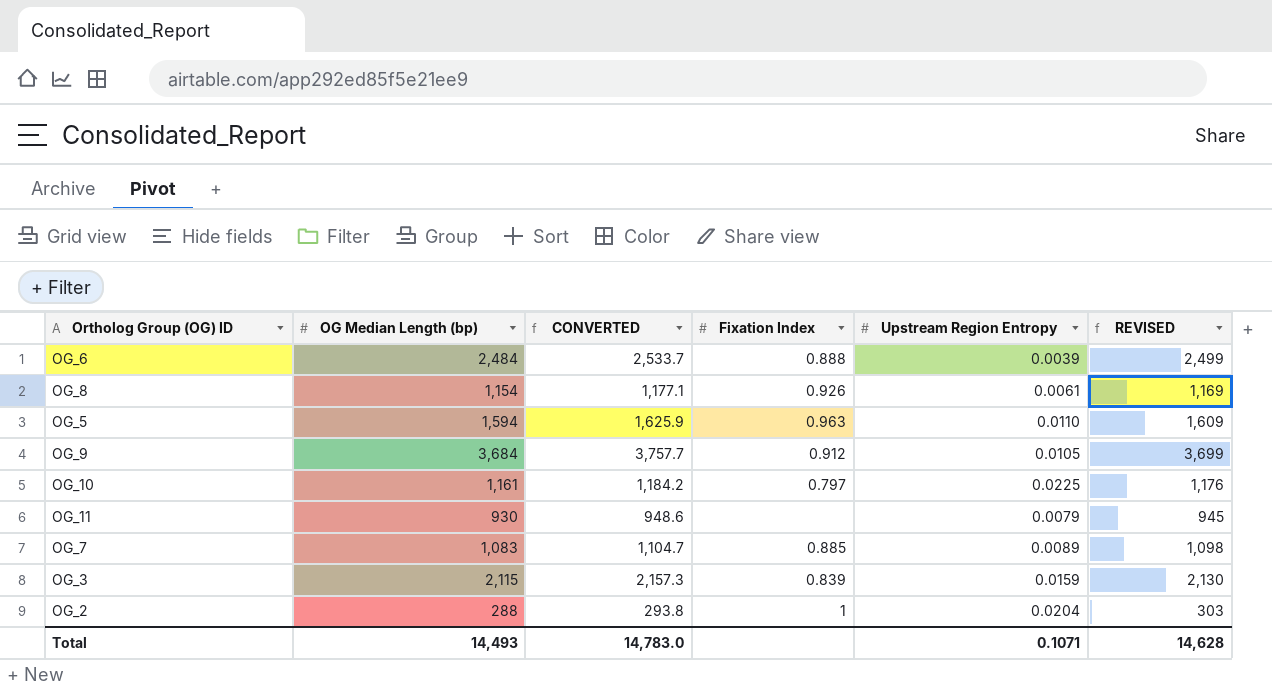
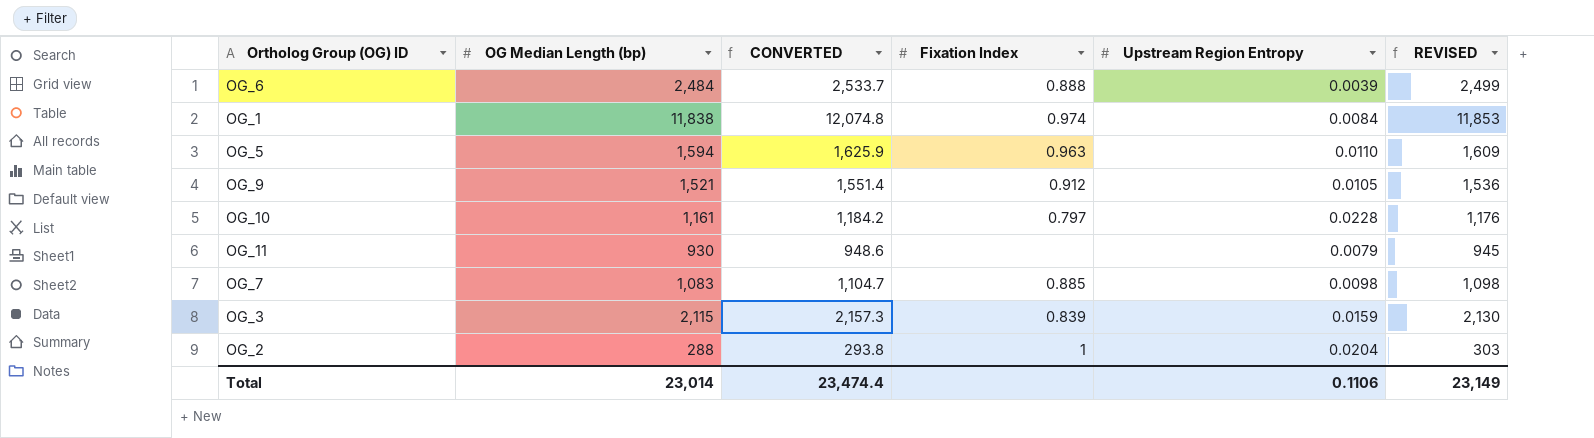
row OG_8: 1,154 | 1,177.1 | 0.926 | 0.0061 | 1,169 -> none
row OG_1: none -> 11,838 | 12,074.8 | 0.974 | 0.0084 | 11,853
OG_9 | OG Median Length (bp): 3,684 -> 1,521
OG_9 | CONVERTED: 3,757.7 -> 1,551.4
OG_9 | REVISED: 3,699 -> 1,536
OG_10 | Upstream Region Entropy: 0.0225 -> 0.0228
OG_7 | Upstream Region Entropy: 0.0089 -> 0.0098
Total | OG Median Length (bp): 14,493 -> 23,014
Total | CONVERTED: 14,783.0 -> 23,474.4
Total | Upstream Region Entropy: 0.1071 -> 0.1106
Total | REVISED: 14,628 -> 23,149

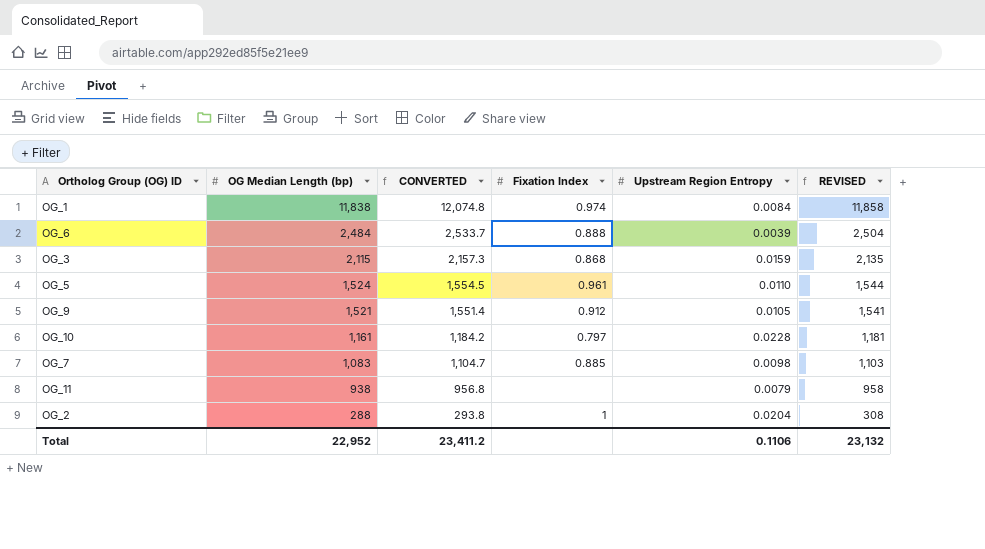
row order: none -> OG Median Length (bp) descending
column REVISED | formula: [OG Median Length (bp)] + 15 -> [OG Median Length (bp)] + 20
OG_3 | Fixation Index: 0.839 -> 0.868
OG_5 | OG Median Length (bp): 1,594 -> 1,524
OG_5 | CONVERTED: 1,625.9 -> 1,554.5
OG_5 | Fixation Index: 0.963 -> 0.961
OG_11 | OG Median Length (bp): 930 -> 938
OG_11 | CONVERTED: 948.6 -> 956.8
Total | OG Median Length (bp): 23,014 -> 22,952
Total | CONVERTED: 23,474.4 -> 23,411.2
Total | REVISED: 23,149 -> 23,132

